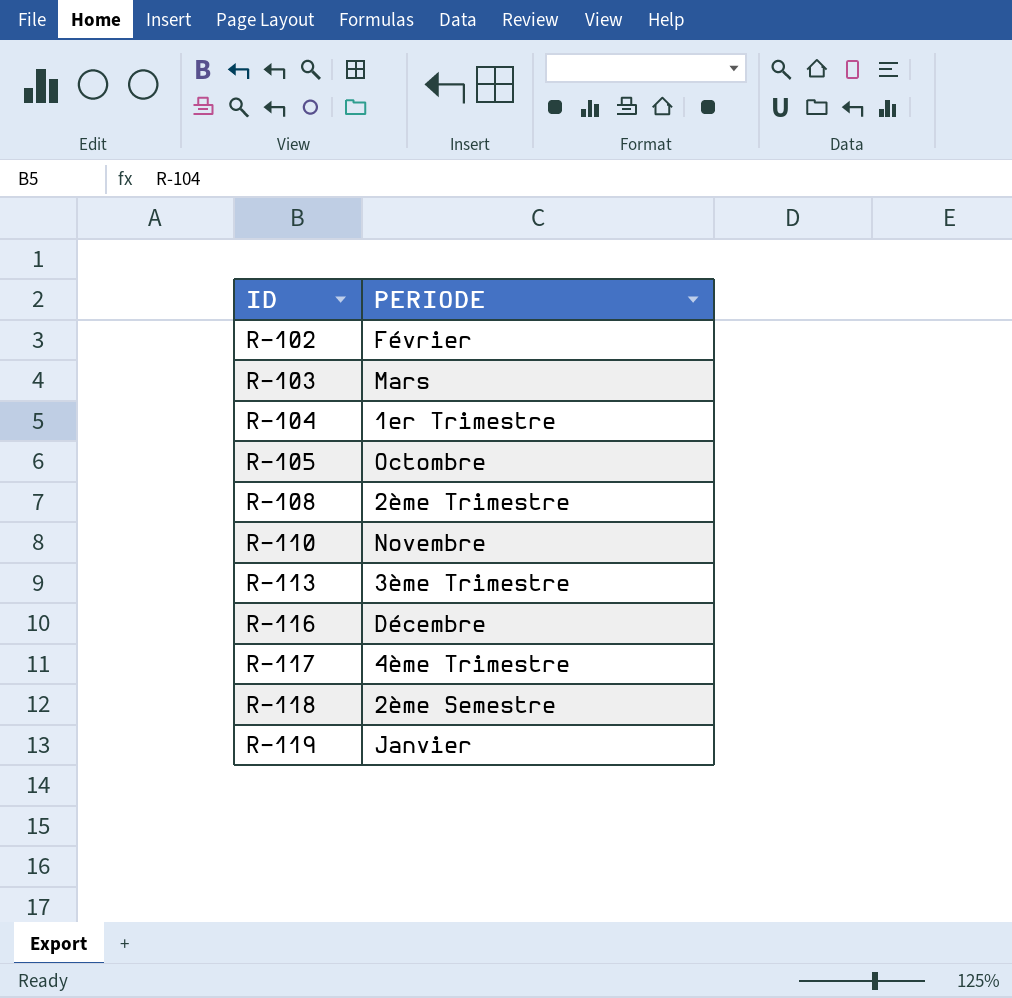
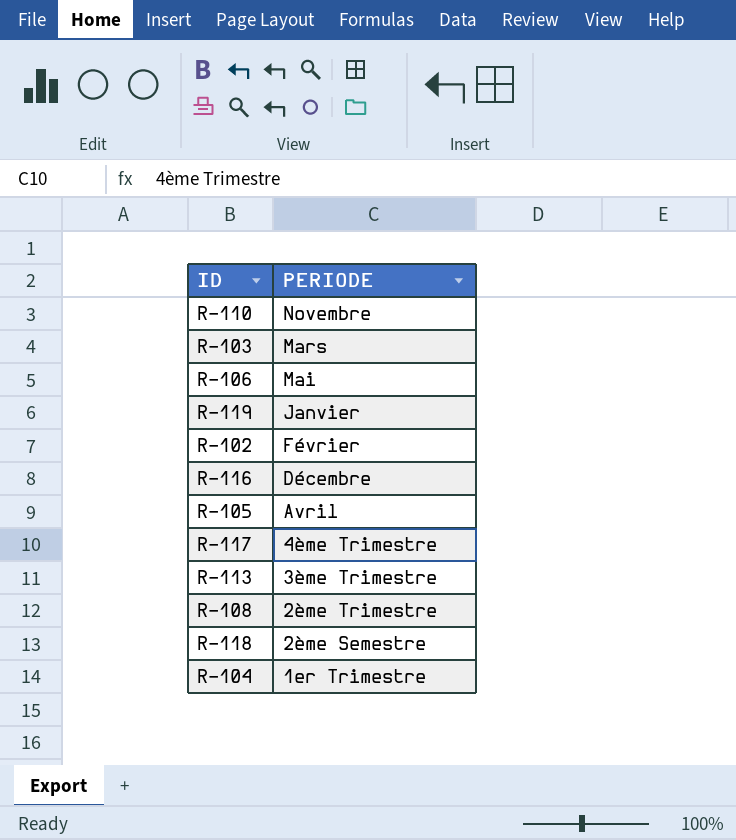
row order: ID ascending -> PERIODE descending
row R-106: none -> Mai
R-105 | PERIODE: Octombre -> Avril

